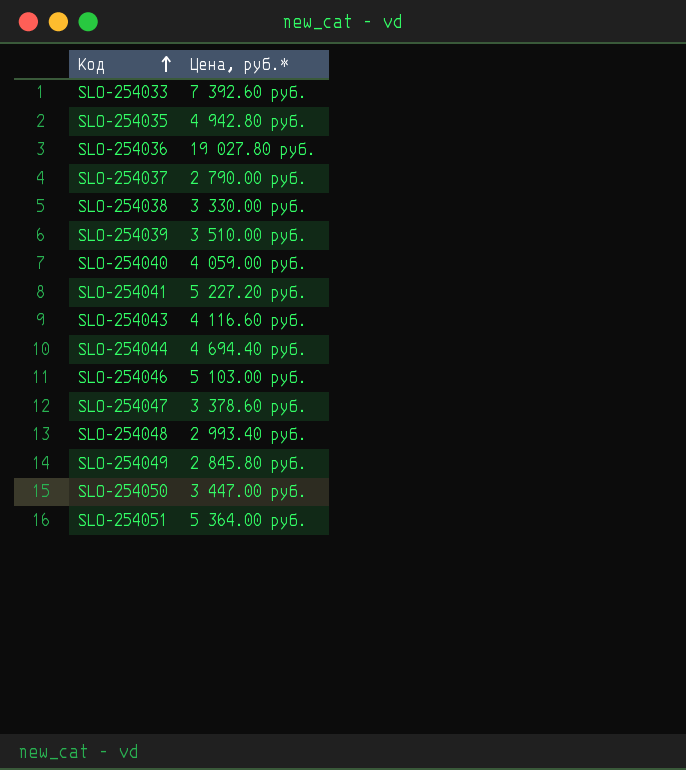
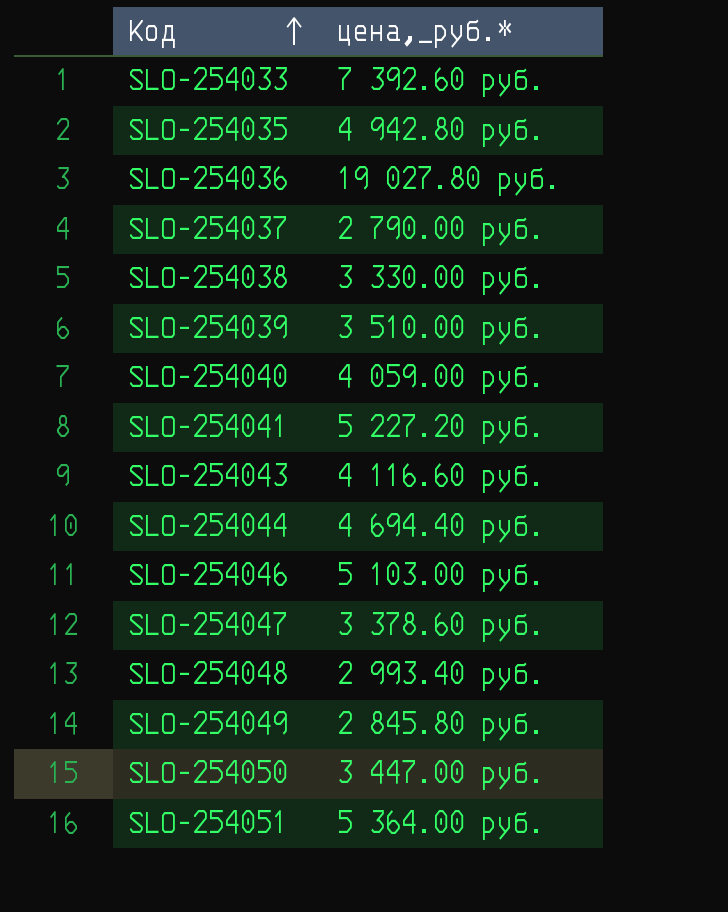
column name: Цена, руб.* -> цена,_руб.*

